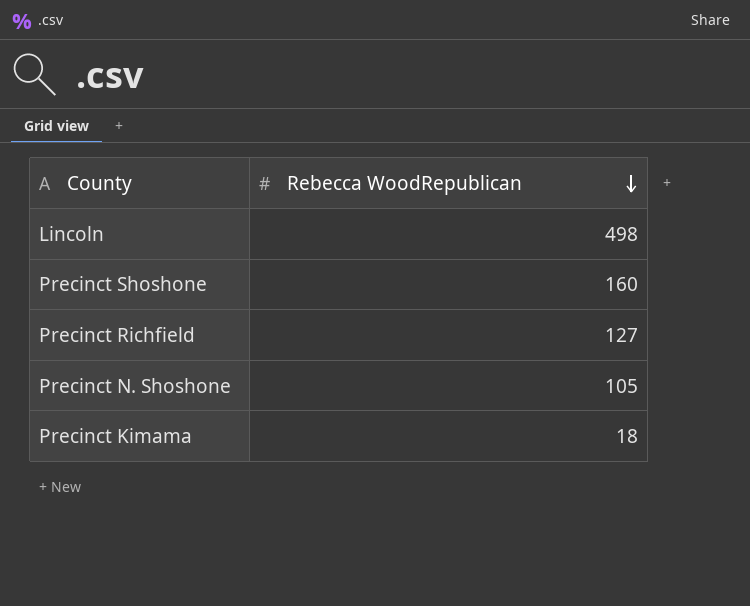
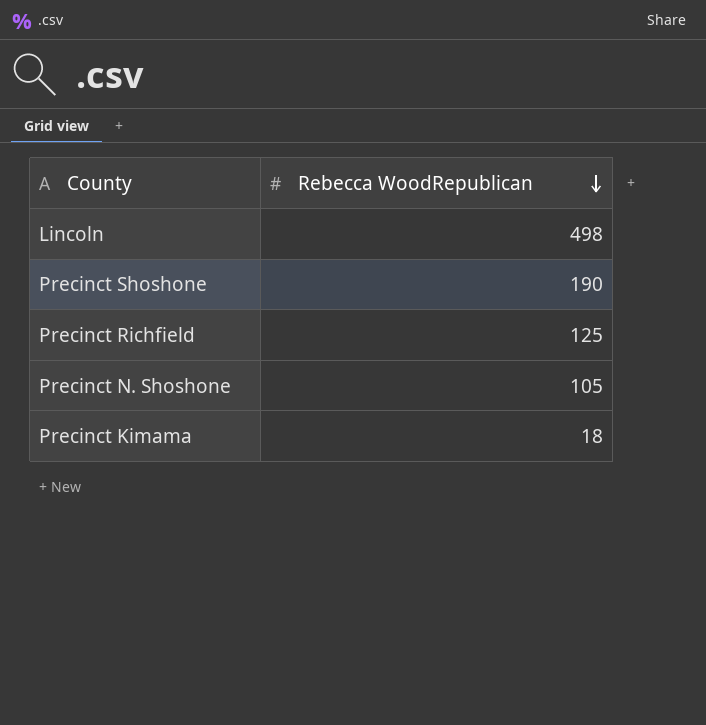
Precinct Shoshone | Rebecca WoodRepublican: 160 -> 190
Precinct Richfield | Rebecca WoodRepublican: 127 -> 125

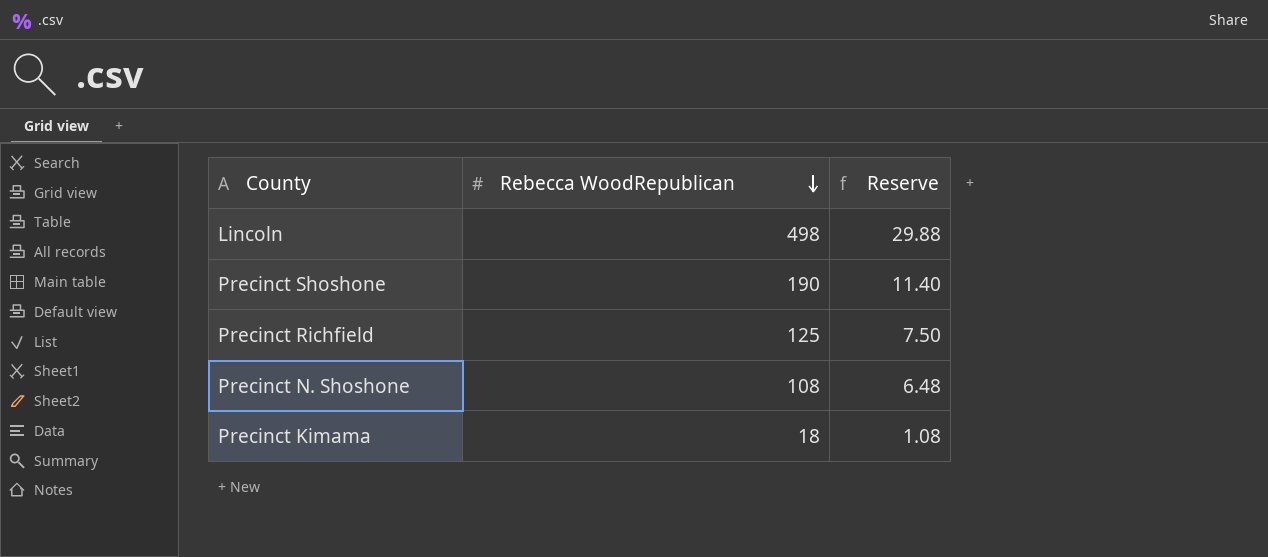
column Reserve | formula: none -> [Rebecca WoodRepublican] * 0.06
Precinct N. Shoshone | Rebecca WoodRepublican: 105 -> 108

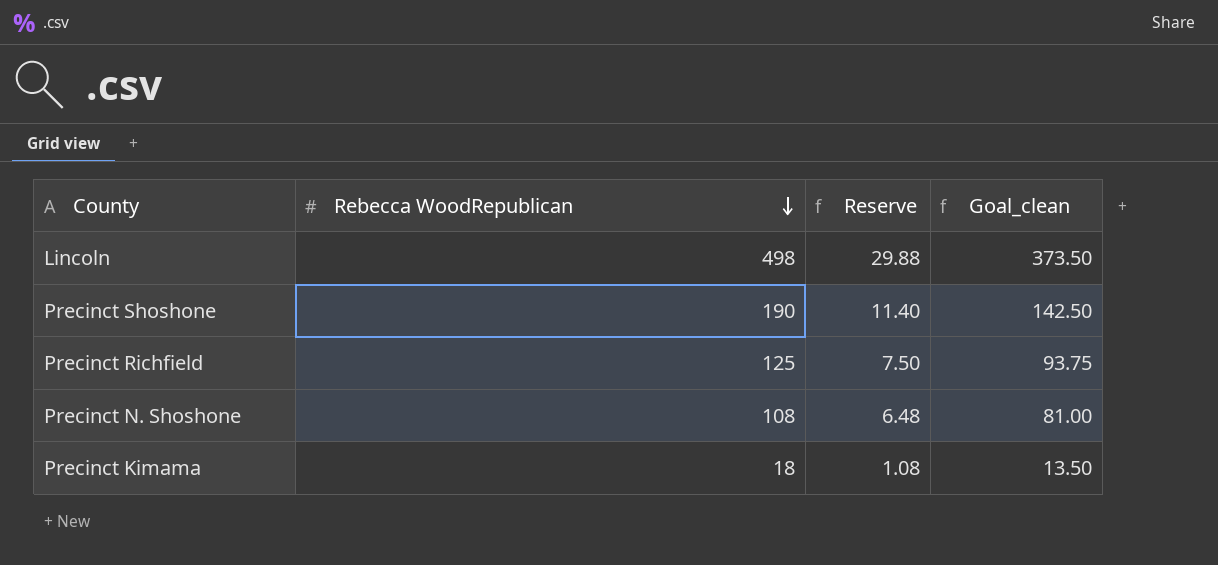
column Goal_clean | formula: none -> [Rebecca WoodRepublican] * 0.75

